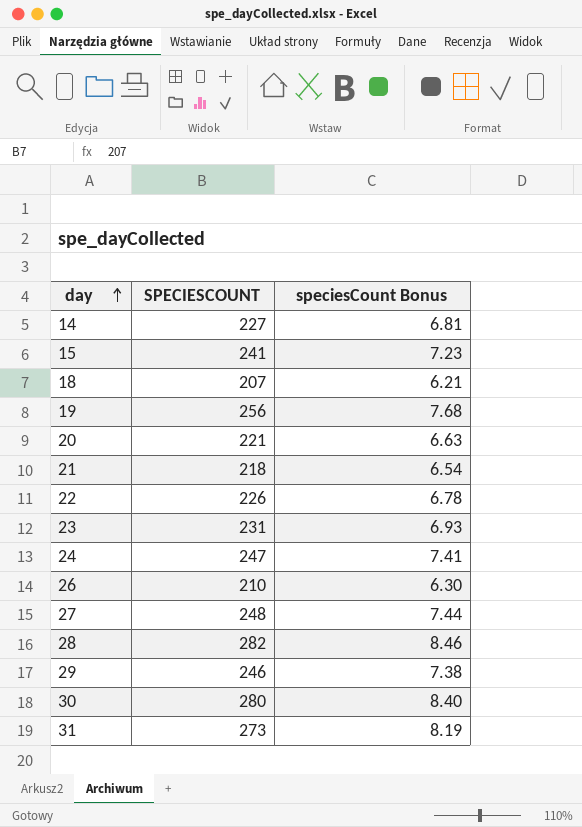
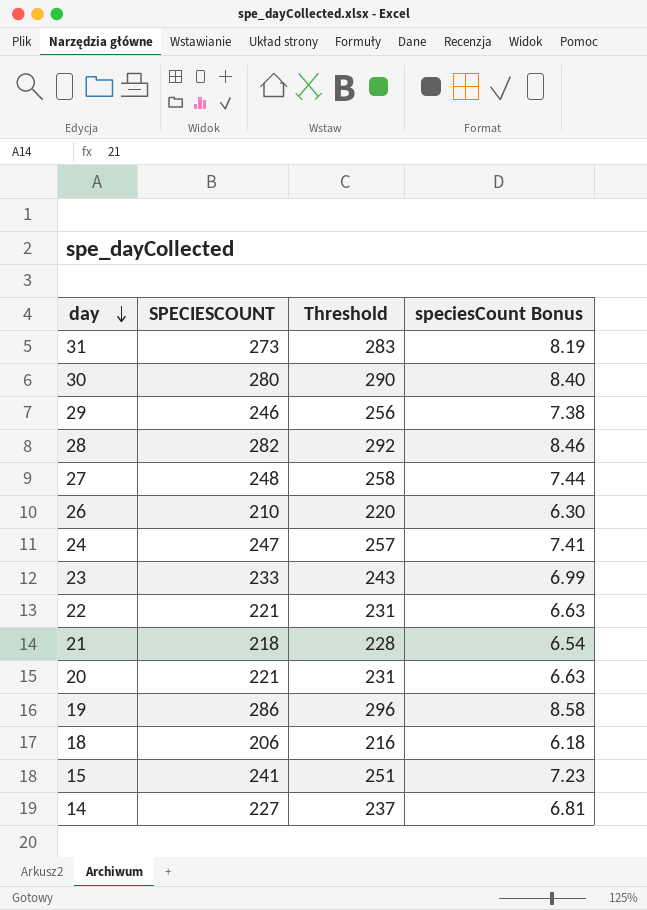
row order: day ascending -> day descending
column Threshold | formula: none -> [SPECIESCOUNT] + 10
23 | SPECIESCOUNT: 231 -> 233
23 | speciesCount Bonus: 6.93 -> 6.99
22 | SPECIESCOUNT: 226 -> 221
22 | speciesCount Bonus: 6.78 -> 6.63
19 | SPECIESCOUNT: 256 -> 286
19 | speciesCount Bonus: 7.68 -> 8.58
18 | SPECIESCOUNT: 207 -> 206
18 | speciesCount Bonus: 6.21 -> 6.18

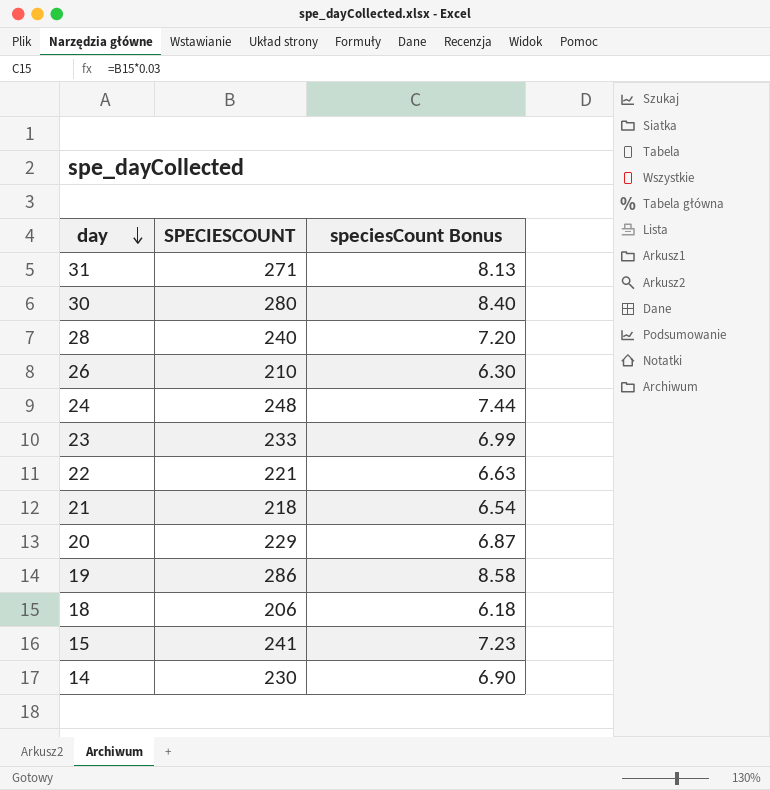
column Threshold | formula: [SPECIESCOUNT] + 10 -> none
row 29: 246 | 256 | 7.38 -> none
row 27: 248 | 258 | 7.44 -> none
31 | SPECIESCOUNT: 273 -> 271
31 | speciesCount Bonus: 8.19 -> 8.13
28 | SPECIESCOUNT: 282 -> 240
28 | speciesCount Bonus: 8.46 -> 7.20
24 | SPECIESCOUNT: 247 -> 248
24 | speciesCount Bonus: 7.41 -> 7.44
20 | SPECIESCOUNT: 221 -> 229
20 | speciesCount Bonus: 6.63 -> 6.87
14 | SPECIESCOUNT: 227 -> 230
14 | speciesCount Bonus: 6.81 -> 6.90

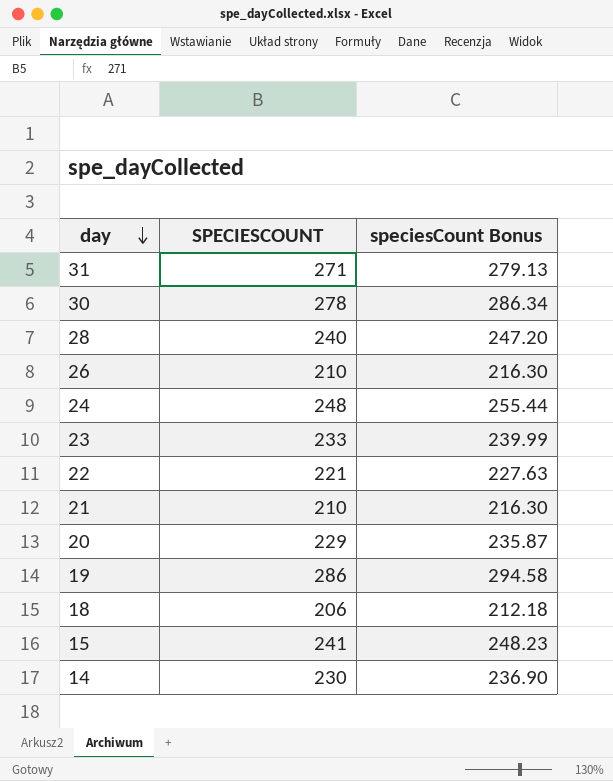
column speciesCount Bonus | formula: [SPECIESCOUNT] * 0.03 -> [SPECIESCOUNT] * 1.03
30 | SPECIESCOUNT: 280 -> 278
21 | SPECIESCOUNT: 218 -> 210

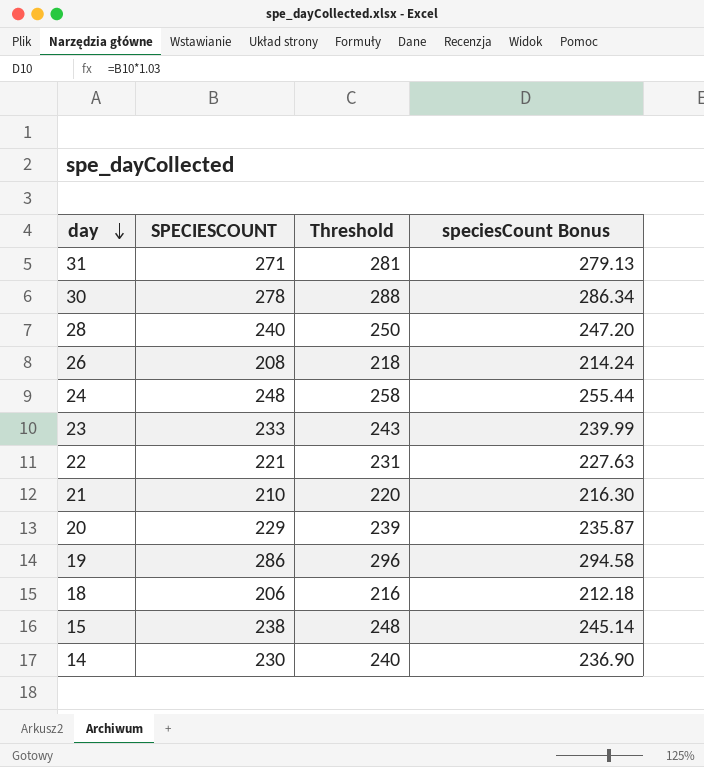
column Threshold | formula: none -> [SPECIESCOUNT] + 10
26 | SPECIESCOUNT: 210 -> 208
26 | speciesCount Bonus: 216.30 -> 214.24
15 | SPECIESCOUNT: 241 -> 238
15 | speciesCount Bonus: 248.23 -> 245.14

